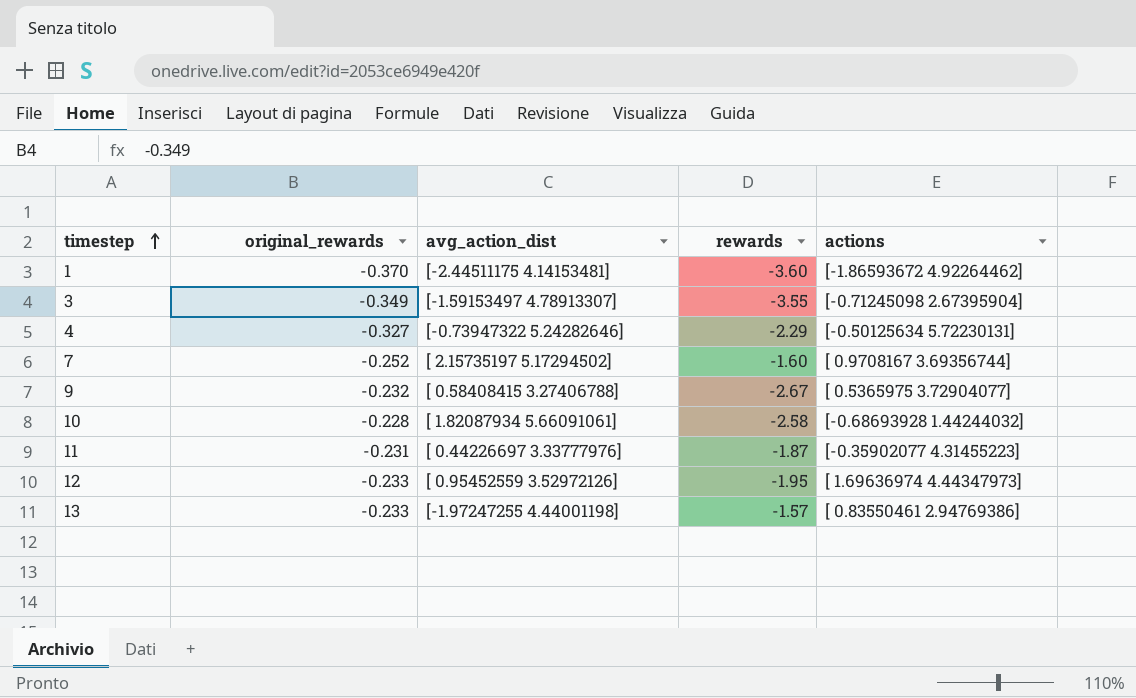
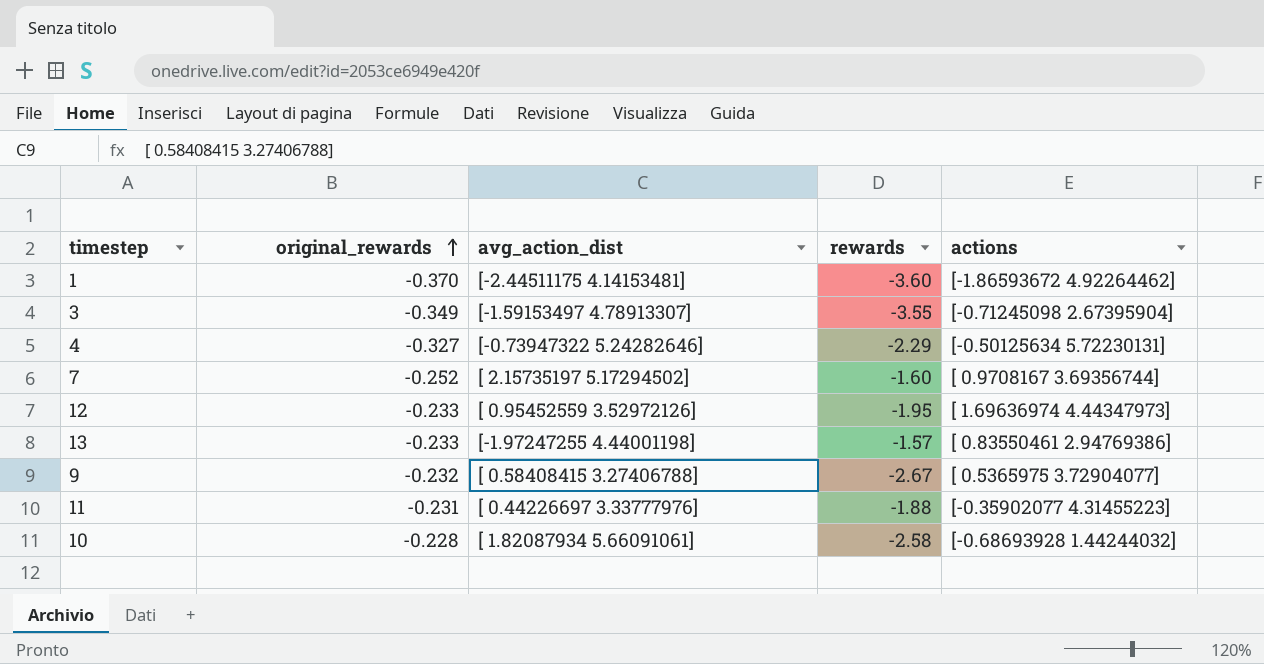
row order: timestep ascending -> original_rewards ascending
11 | rewards: -1.87 -> -1.88

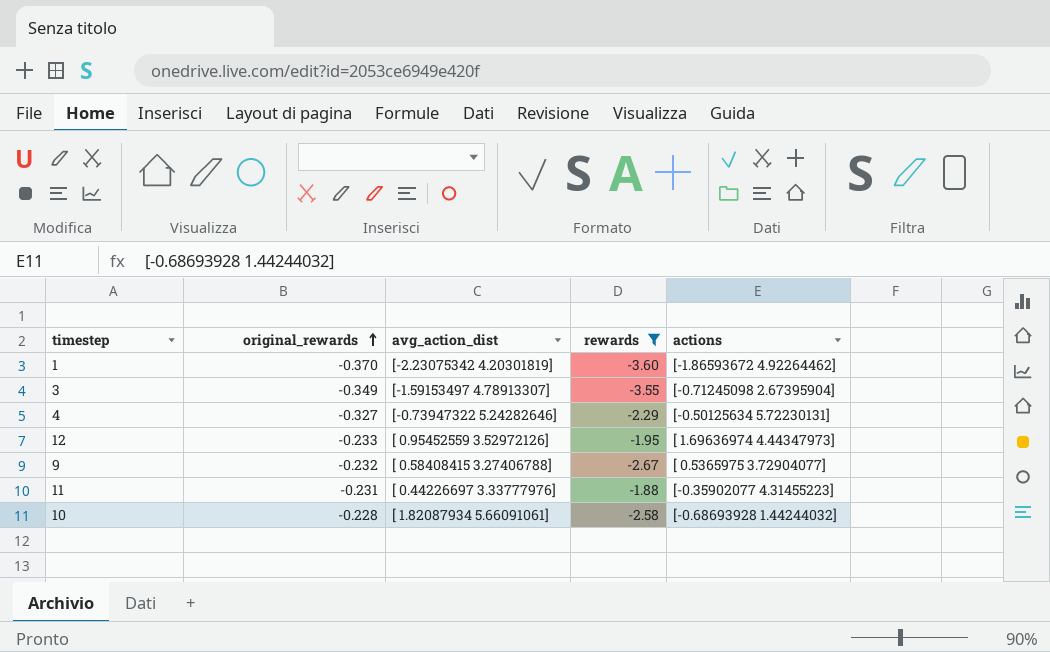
filter: none -> rewards <= -1.88
1 | avg_action_dist: [-2.44511175 4.14153481] -> [-2.23075342 4.20301819]

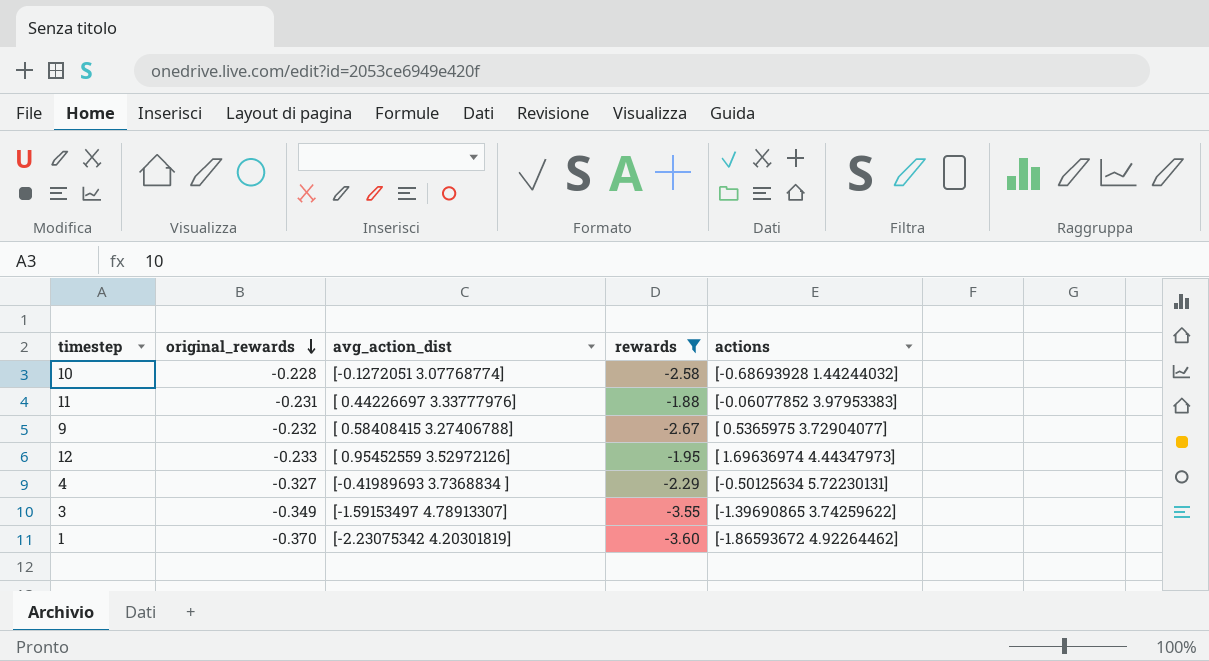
row order: original_rewards ascending -> original_rewards descending
10 | avg_action_dist: [ 1.82087934 5.66091061] -> [-0.1272051 3.07768774]
11 | actions: [-0.35902077 4.31455223] -> [-0.06077852 3.97953383]
4 | avg_action_dist: [-0.73947322 5.24282646] -> [-0.41989693 3.7368834 ]
3 | actions: [-0.71245098 2.67395904] -> [-1.39690865 3.74259622]

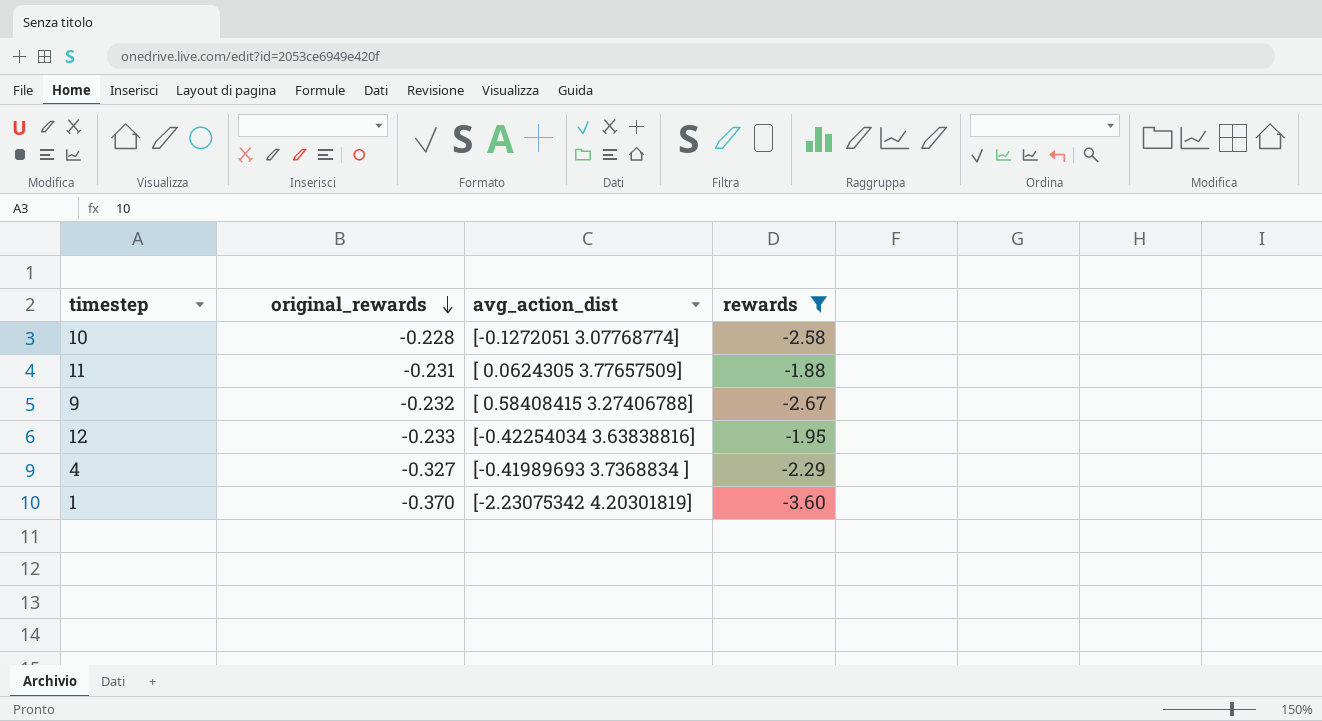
column actions | position: 5 -> none
row 3: -0.349 | [-1.59153497 4.78913307] | -3.55 | [-1.39690865 3.74259622] -> none
11 | avg_action_dist: [ 0.44226697 3.33777976] -> [ 0.0624305 3.77657509]
12 | avg_action_dist: [ 0.95452559 3.52972126] -> [-0.42254034 3.63838816]

